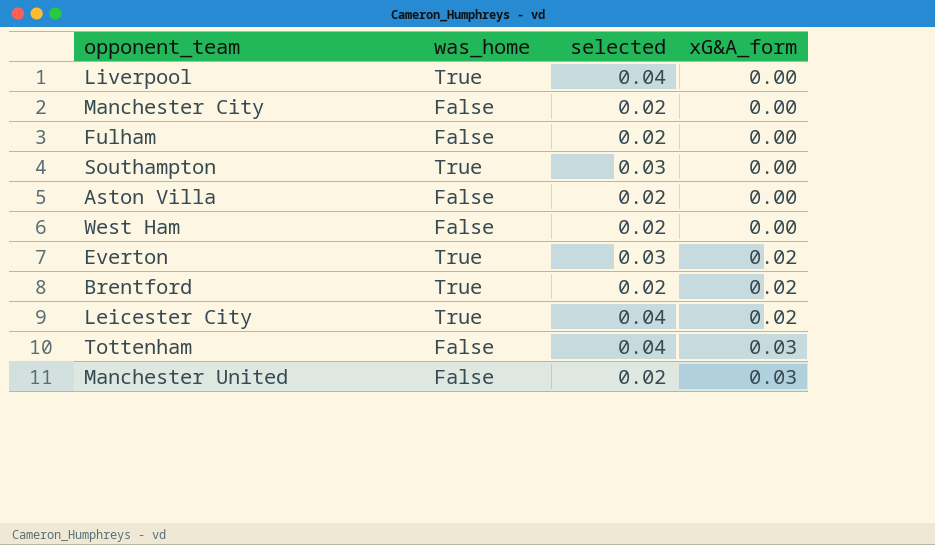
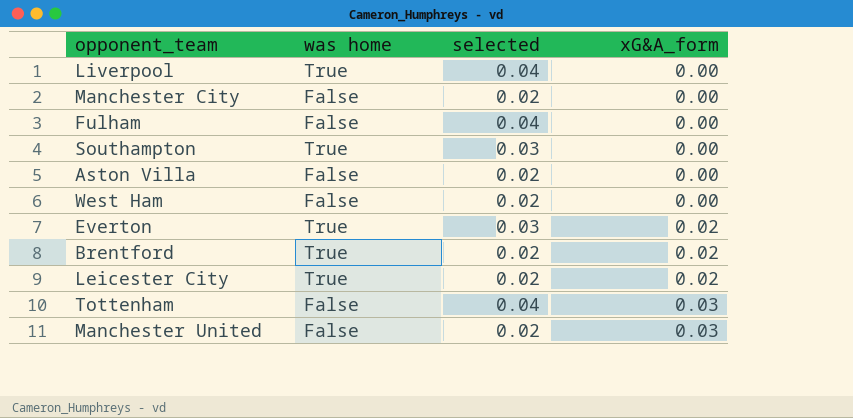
column name: was_home -> was home
Fulham | selected: 0.02 -> 0.04
Leicester City | selected: 0.04 -> 0.02

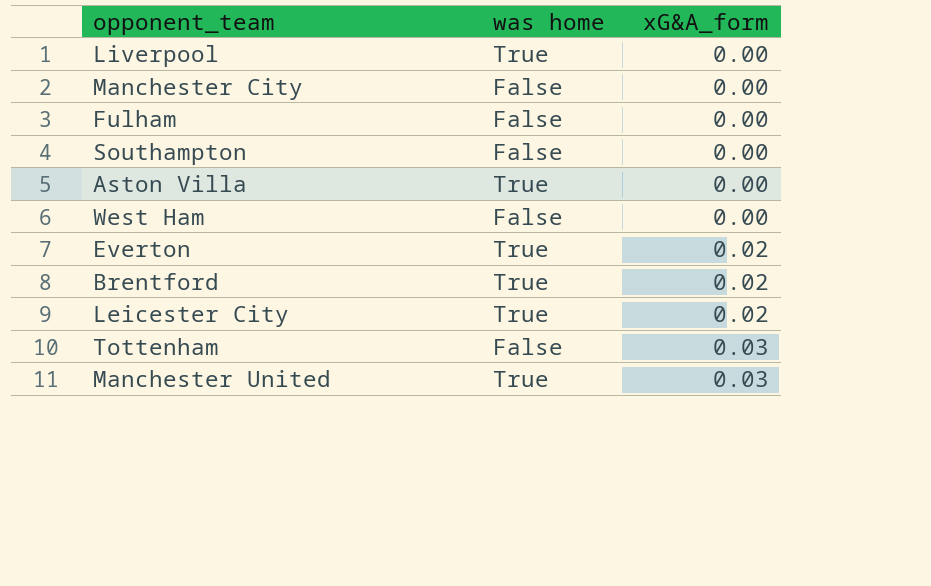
column selected | position: 3 -> none
Southampton | was home: True -> False
Aston Villa | was home: False -> True
Manchester United | was home: False -> True

